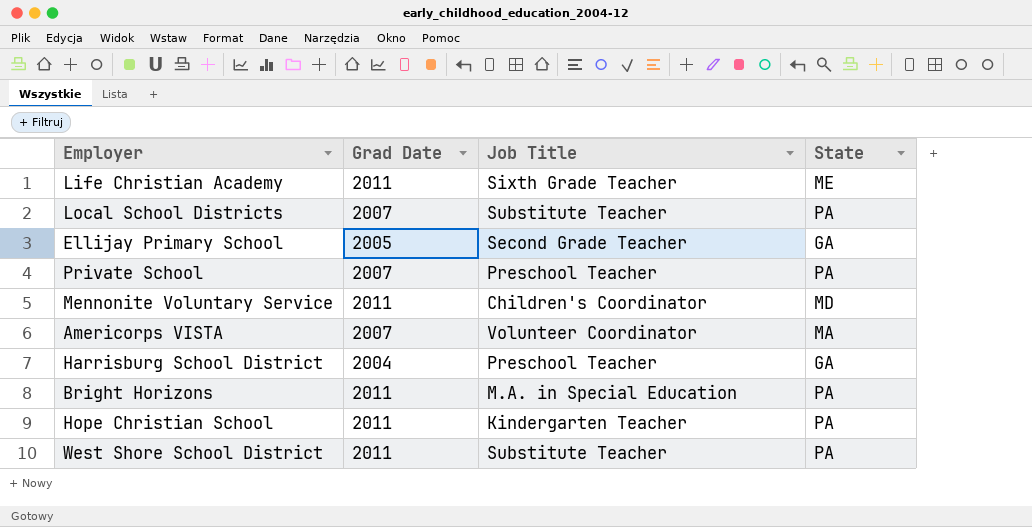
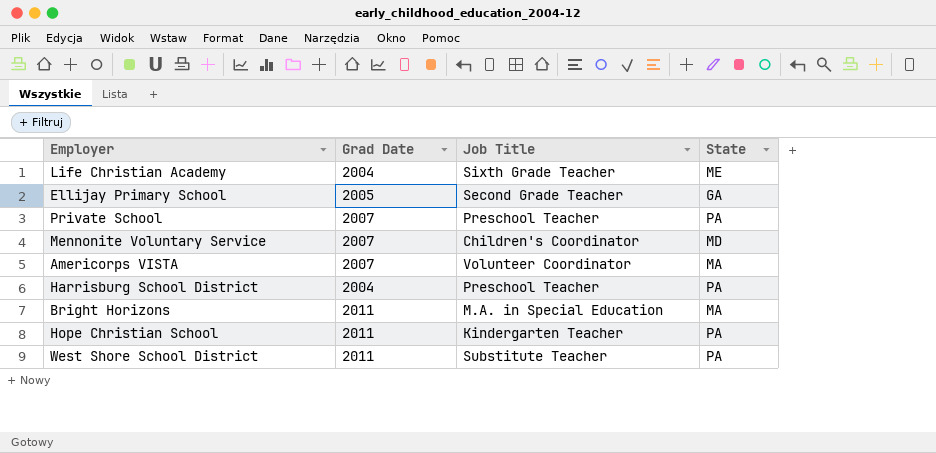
row Local School Districts: 2007 | Substitute Teacher | PA -> none
Life Christian Academy | Grad Date: 2011 -> 2004
Mennonite Voluntary Service | Grad Date: 2011 -> 2007
Harrisburg School District | State: GA -> PA
Bright Horizons | State: PA -> MA

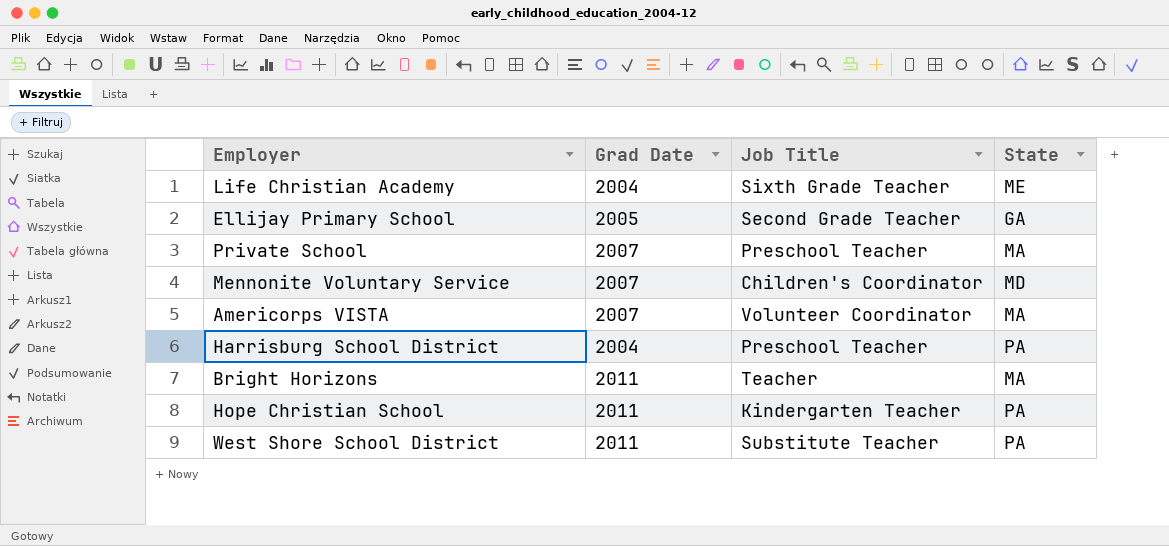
Private School | State: PA -> MA
Bright Horizons | Job Title: M.A. in Special Education -> Teacher

